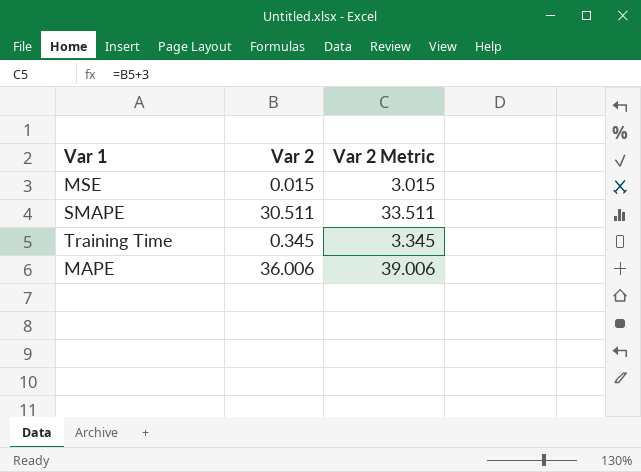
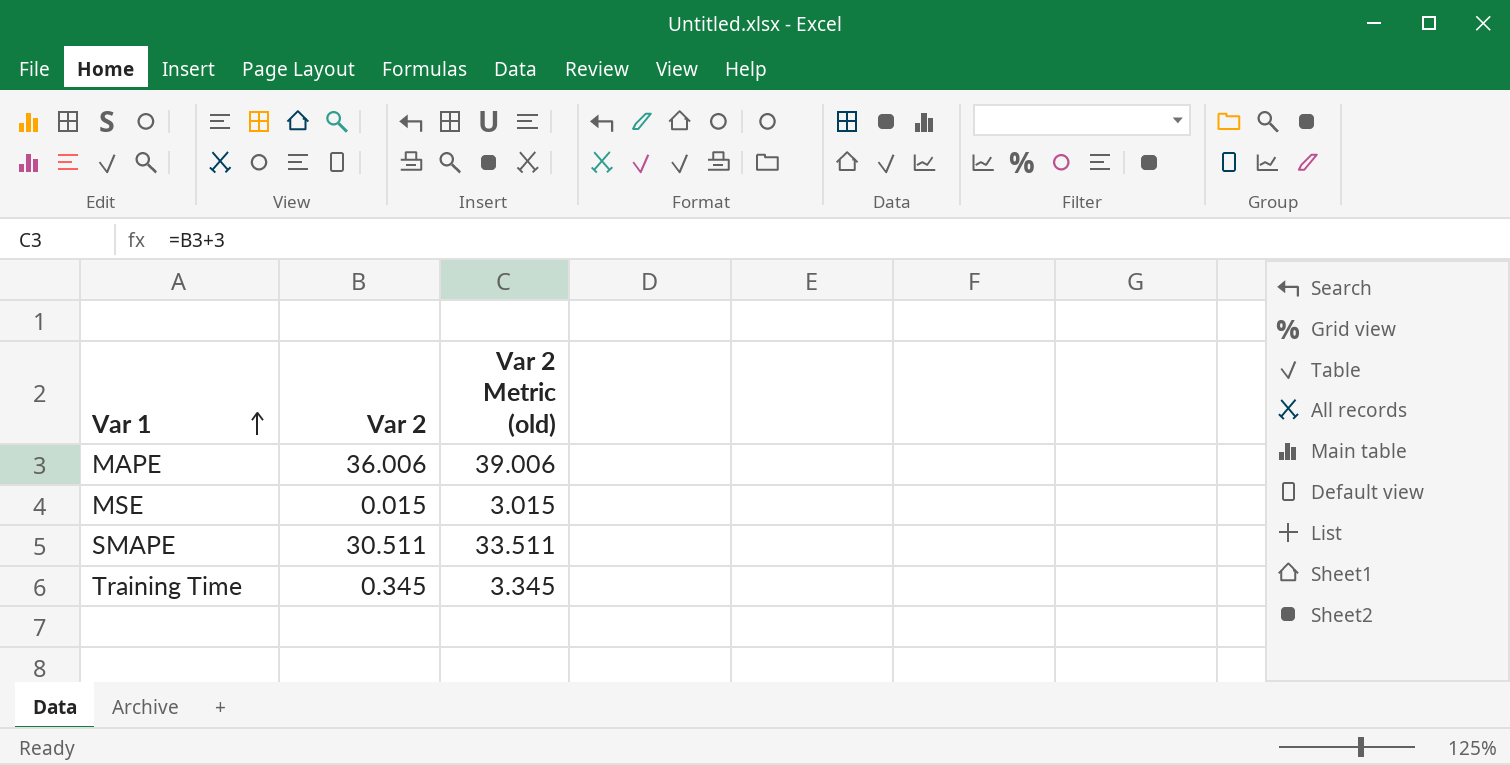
row order: none -> Var 1 ascending
column name: Var 2 Metric -> Var 2 Metric (old)

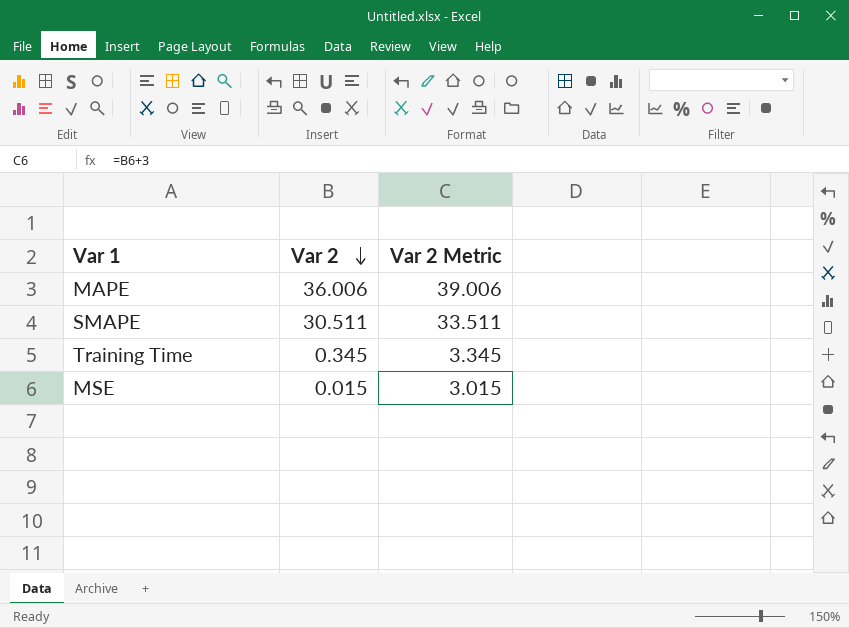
row order: Var 1 ascending -> Var 2 descending
column name: Var 2 Metric (old) -> Var 2 Metric

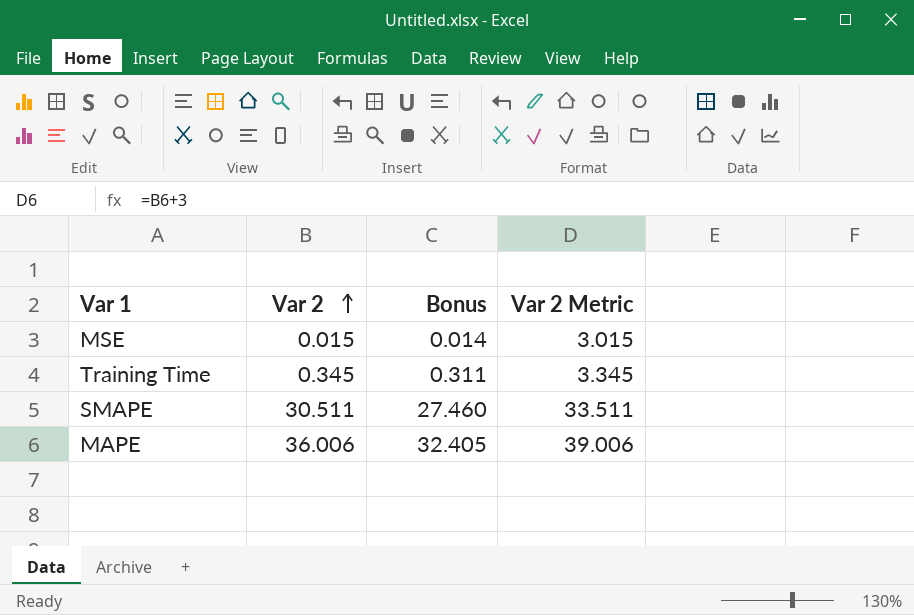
row order: Var 2 descending -> Var 2 ascending
column Bonus | formula: none -> [Var 2] * 0.9

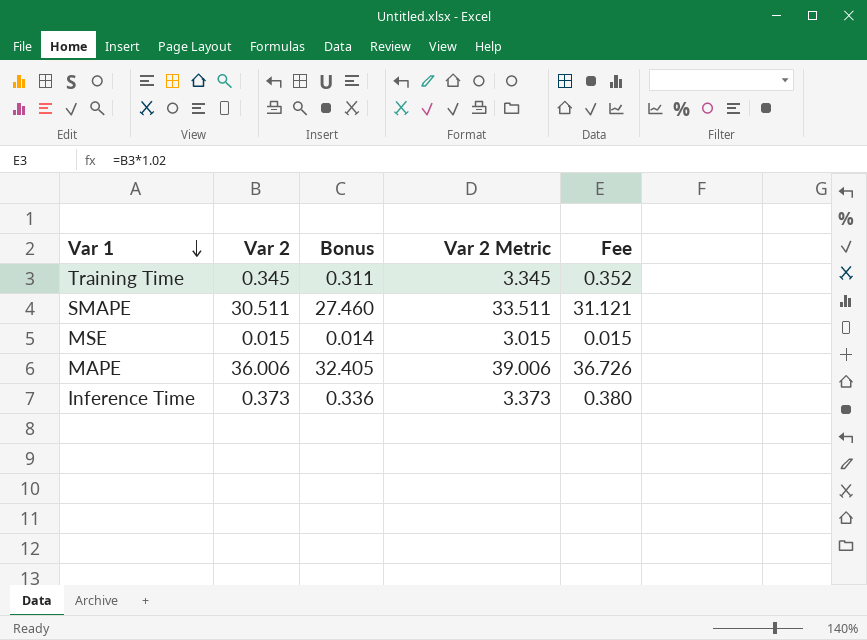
row order: Var 2 ascending -> Var 1 descending
column Fee | formula: none -> [Var 2] * 1.02
row Inference Time: none -> 0.373 | 0.336 | 3.373 | 0.380

